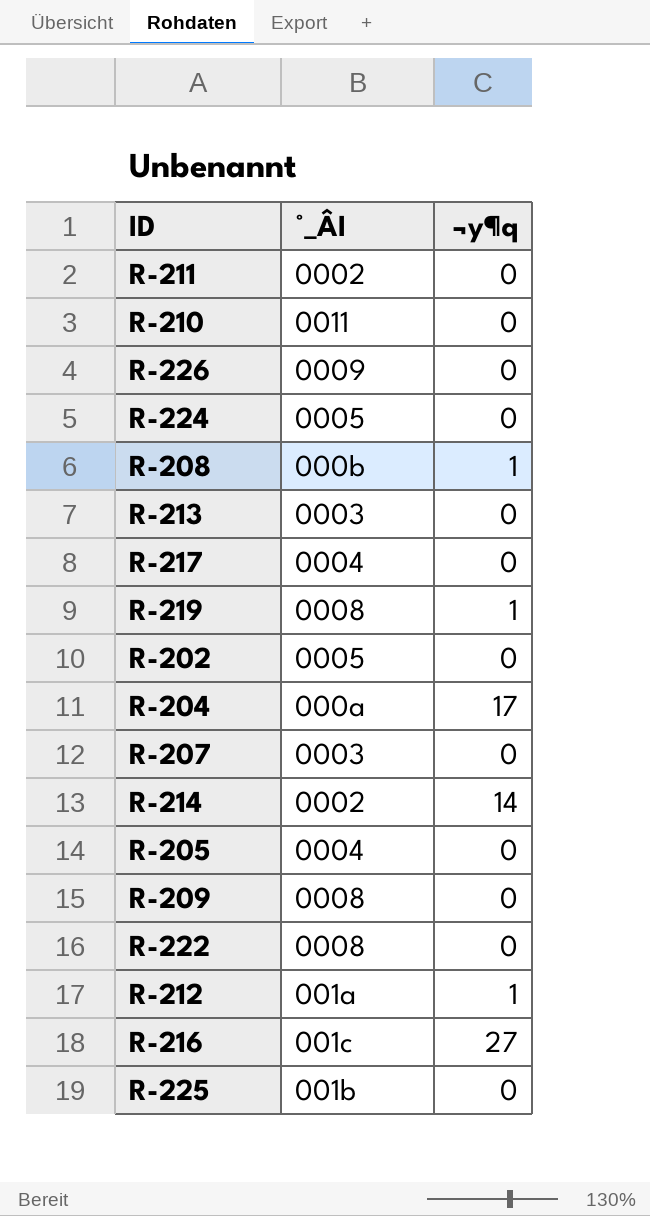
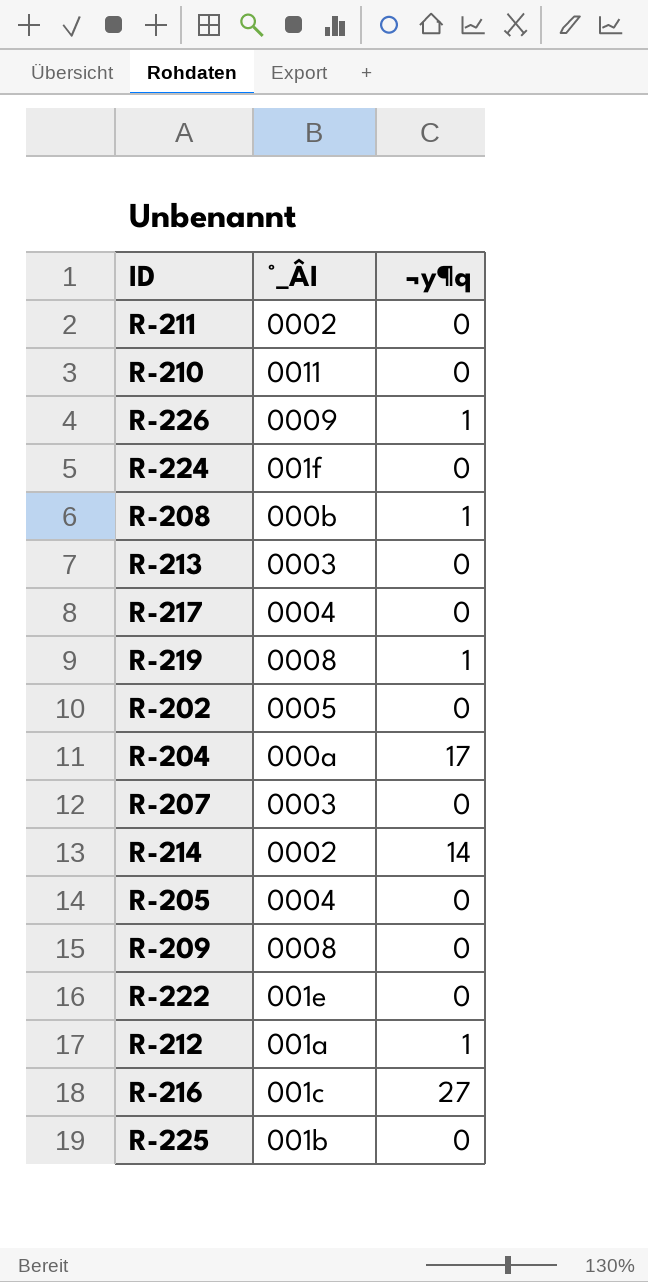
R-226 | ¬y¶q: 0 -> 1
R-224 | °_ÂI: 0005 -> 001f
R-222 | °_ÂI: 0008 -> 001e

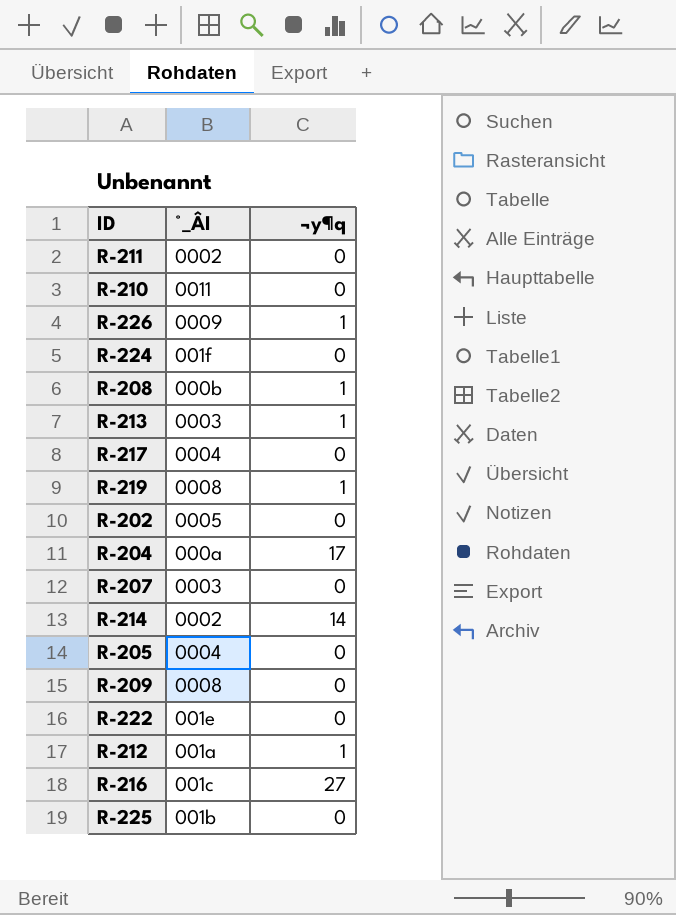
R-213 | ¬y¶q: 0 -> 1

